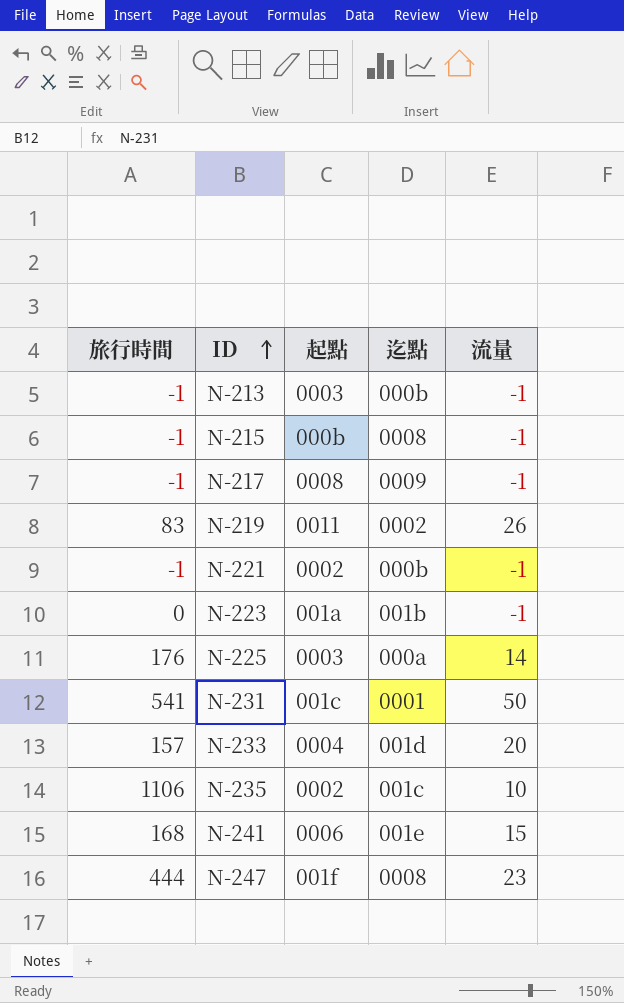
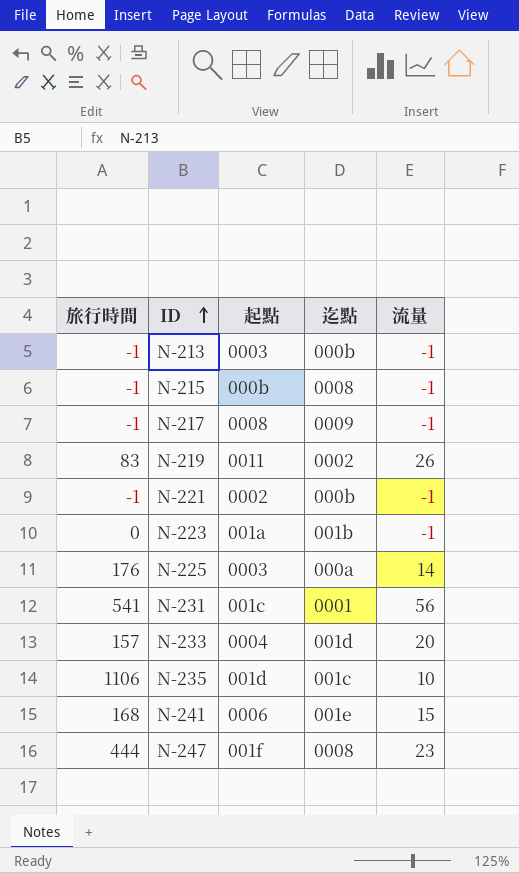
N-231 | 流量: 50 -> 56
N-235 | 起點: 0002 -> 001d

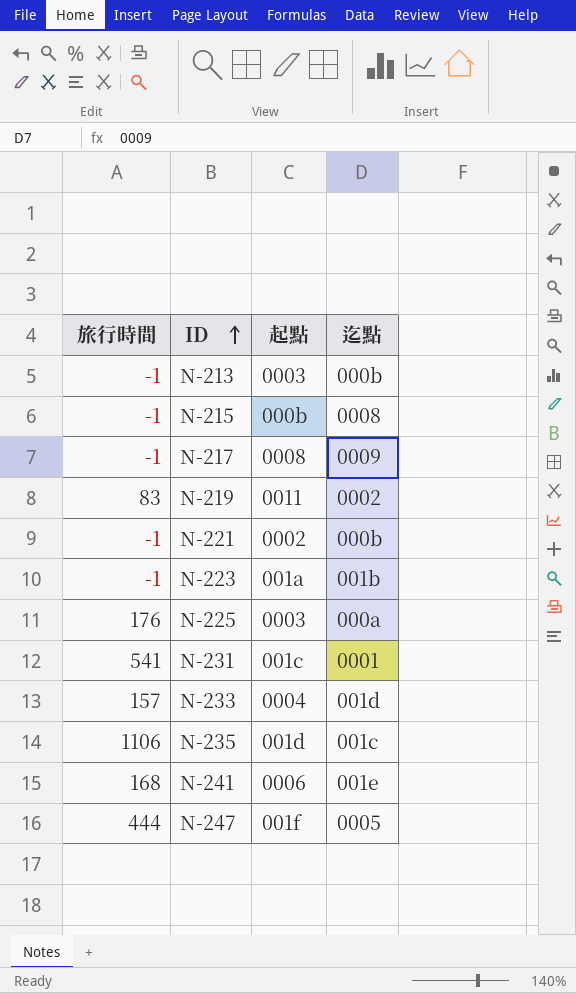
column 流量 | position: 5 -> none
N-223 | 旅行時間: 0 -> -1
N-247 | 迄點: 0008 -> 0005

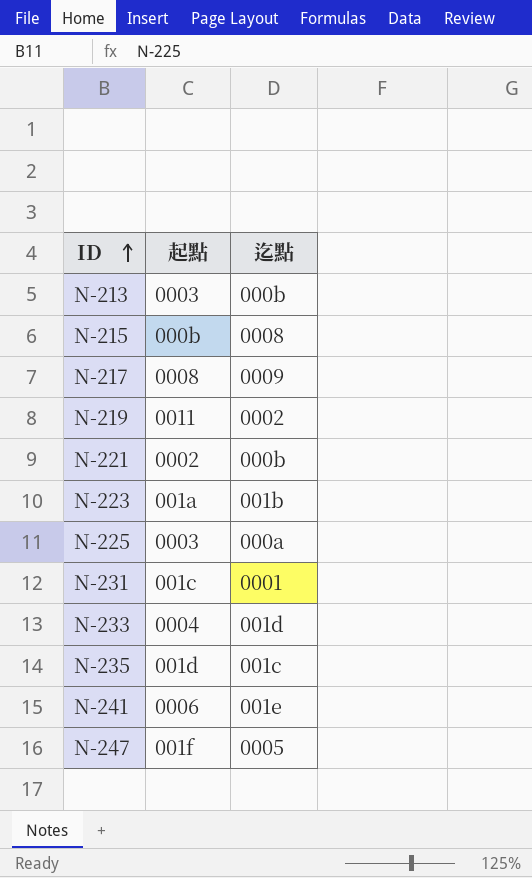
column 旅行時間 | position: 1 -> none

